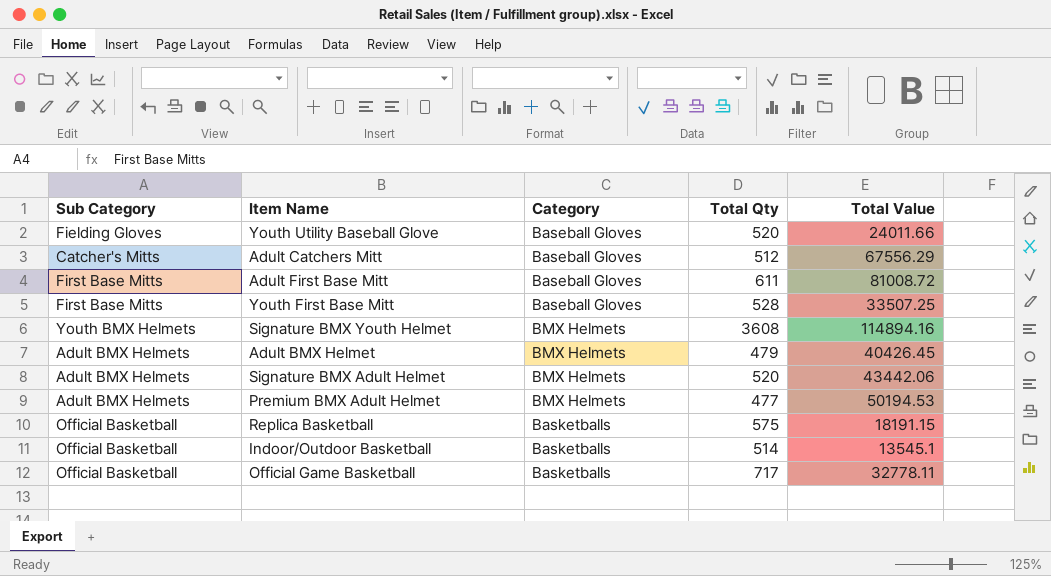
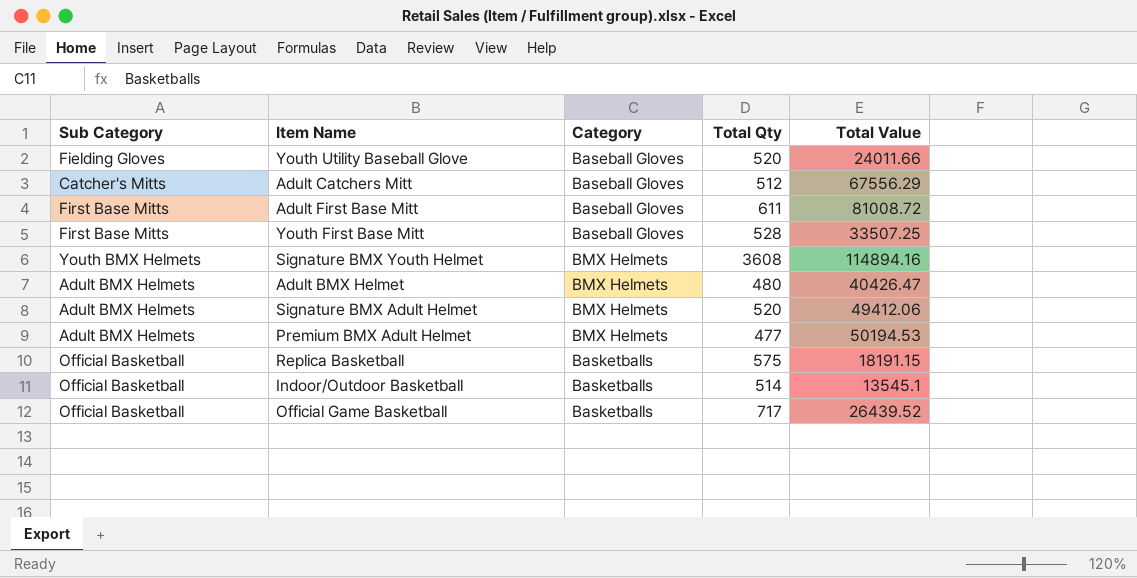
Adult BMX Helmet | Total Qty: 479 -> 480
Adult BMX Helmet | Total Value: 40426.45 -> 40426.47
Signature BMX Adult Helmet | Total Value: 43442.06 -> 49412.06
Official Game Basketball | Total Value: 32778.11 -> 26439.52

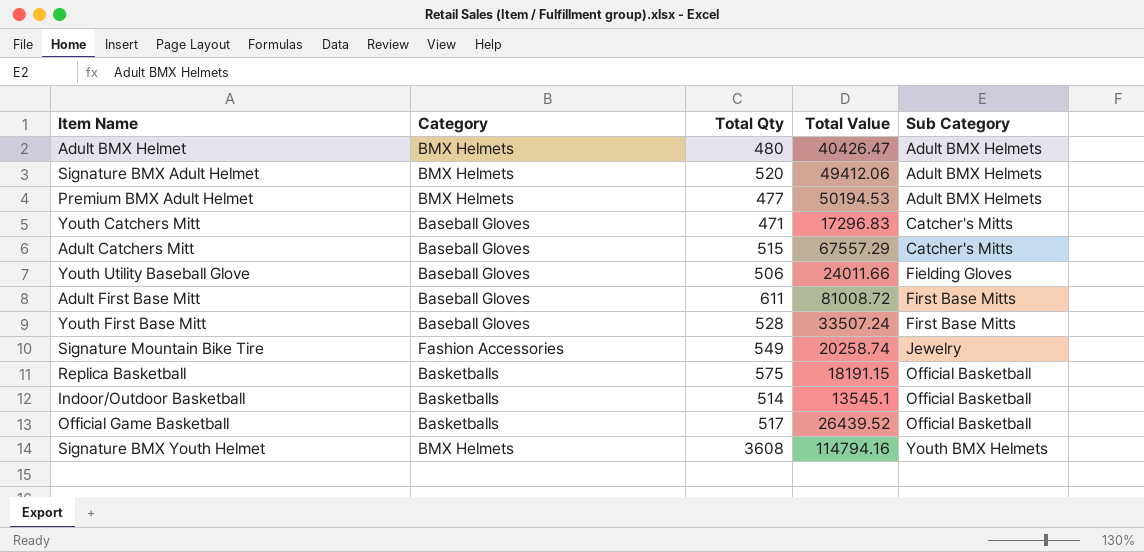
row order: none -> Sub Category ascending
column Sub Category | position: 1 -> 5
row Youth Catchers Mitt: none -> Baseball Gloves | 471 | 17296.83 | Catcher's Mitts
Adult Catchers Mitt | Total Qty: 512 -> 515
Adult Catchers Mitt | Total Value: 67556.29 -> 67557.29
Youth Utility Baseball Glove | Total Qty: 520 -> 506
Youth First Base Mitt | Total Value: 33507.25 -> 33507.24
row Signature Mountain Bike Tire: none -> Fashion Accessories | 549 | 20258.74 | Jewelry
Official Game Basketball | Total Qty: 717 -> 517
Signature BMX Youth Helmet | Total Value: 114894.16 -> 114794.16

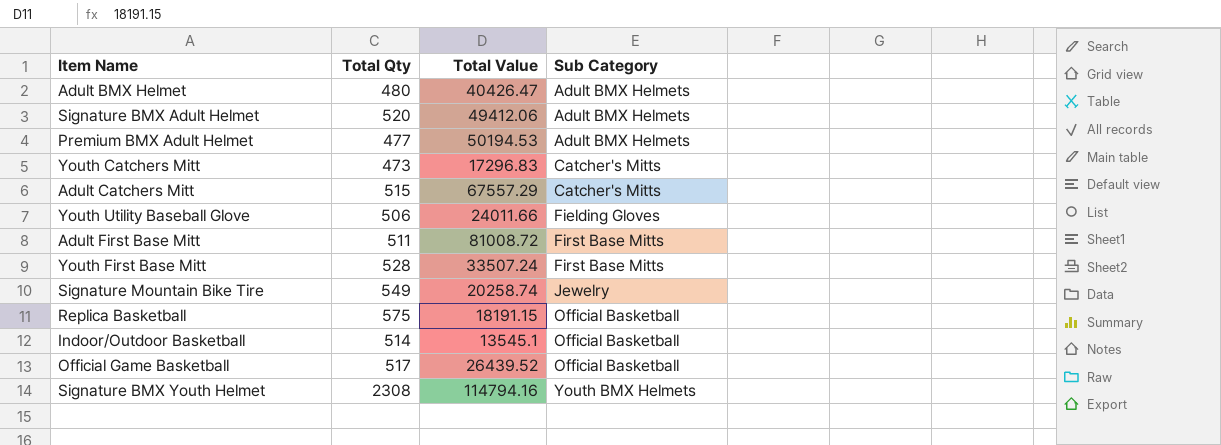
column Category | position: 2 -> none
Youth Catchers Mitt | Total Qty: 471 -> 473
Adult First Base Mitt | Total Qty: 611 -> 511
Signature BMX Youth Helmet | Total Qty: 3608 -> 2308

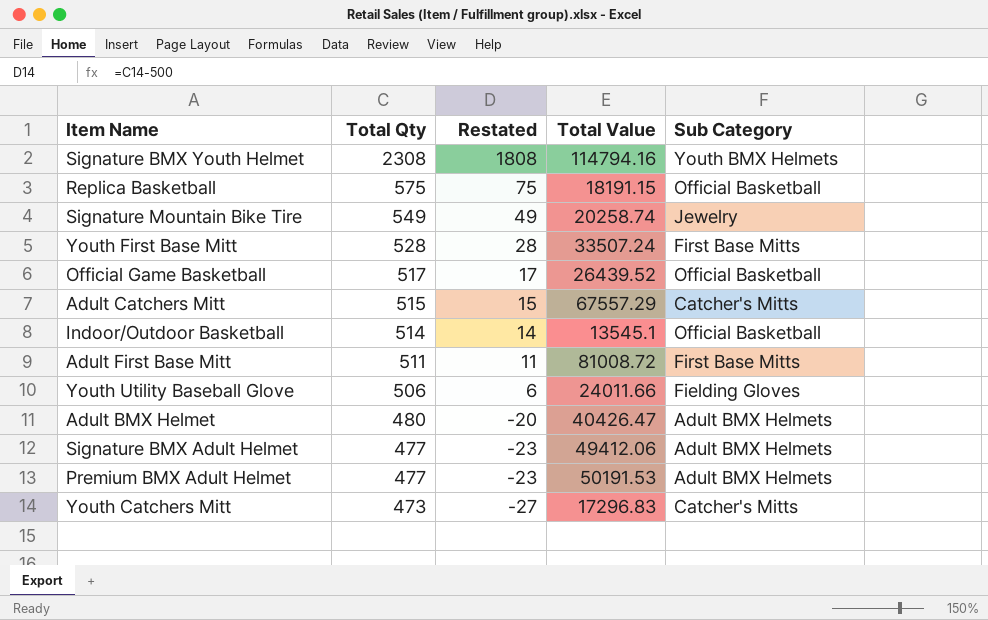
row order: Sub Category ascending -> Total Qty descending
column Restated | formula: none -> [Total Qty] - 500
Signature BMX Adult Helmet | Total Qty: 520 -> 477
Premium BMX Adult Helmet | Total Value: 50194.53 -> 50191.53

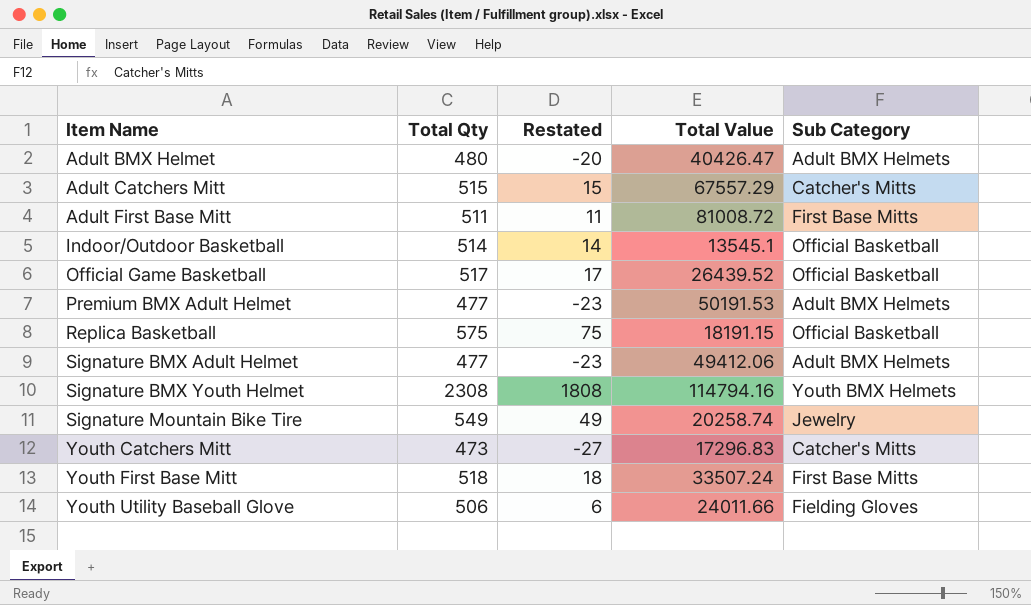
row order: Total Qty descending -> Item Name ascending
Youth First Base Mitt | Total Qty: 528 -> 518
Youth First Base Mitt | Restated: 28 -> 18

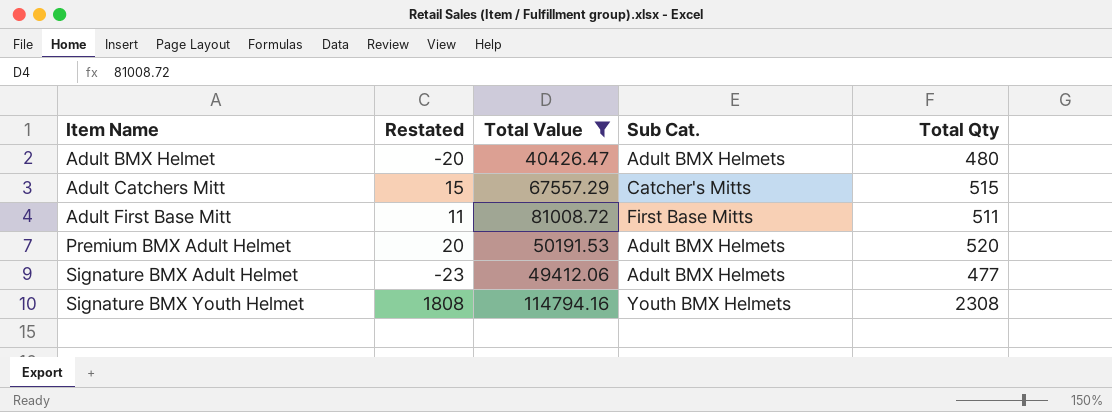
filter: none -> Total Value >= 40426.47
column name: Sub Category -> Sub Cat.
column Total Qty | position: 2 -> 5
Premium BMX Adult Helmet | Restated: -23 -> 20
Premium BMX Adult Helmet | Total Qty: 477 -> 520

